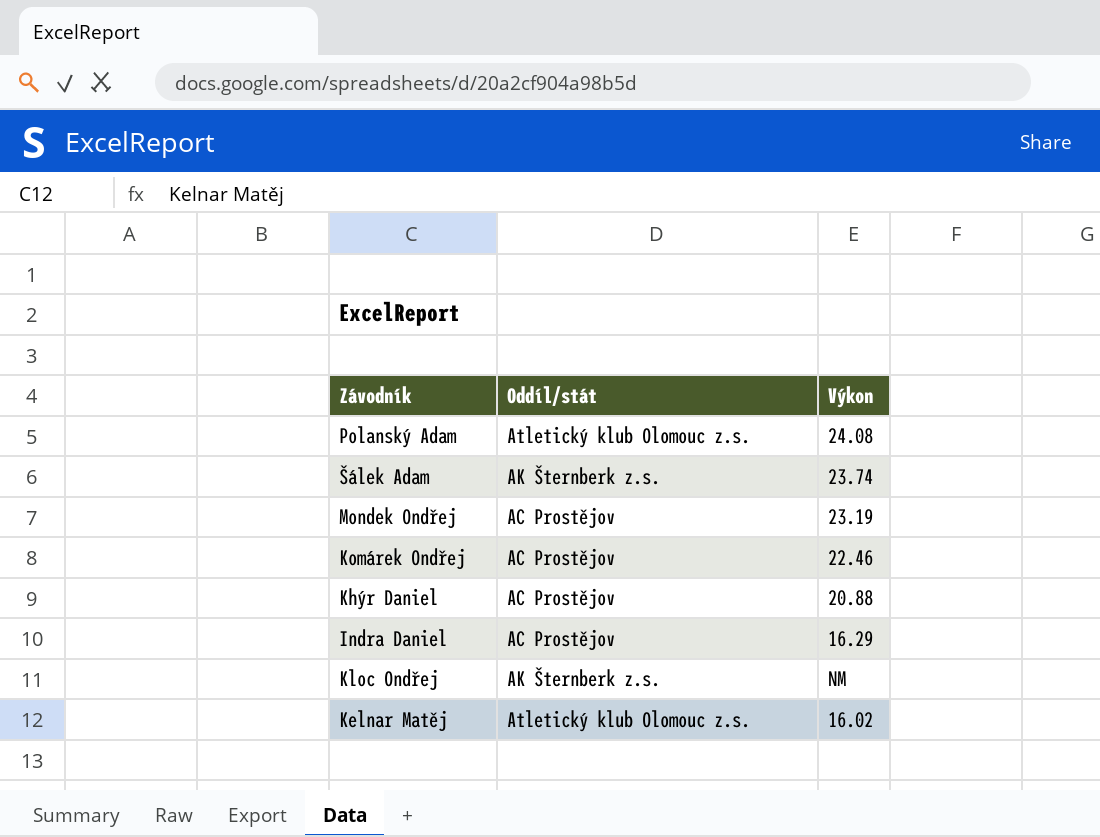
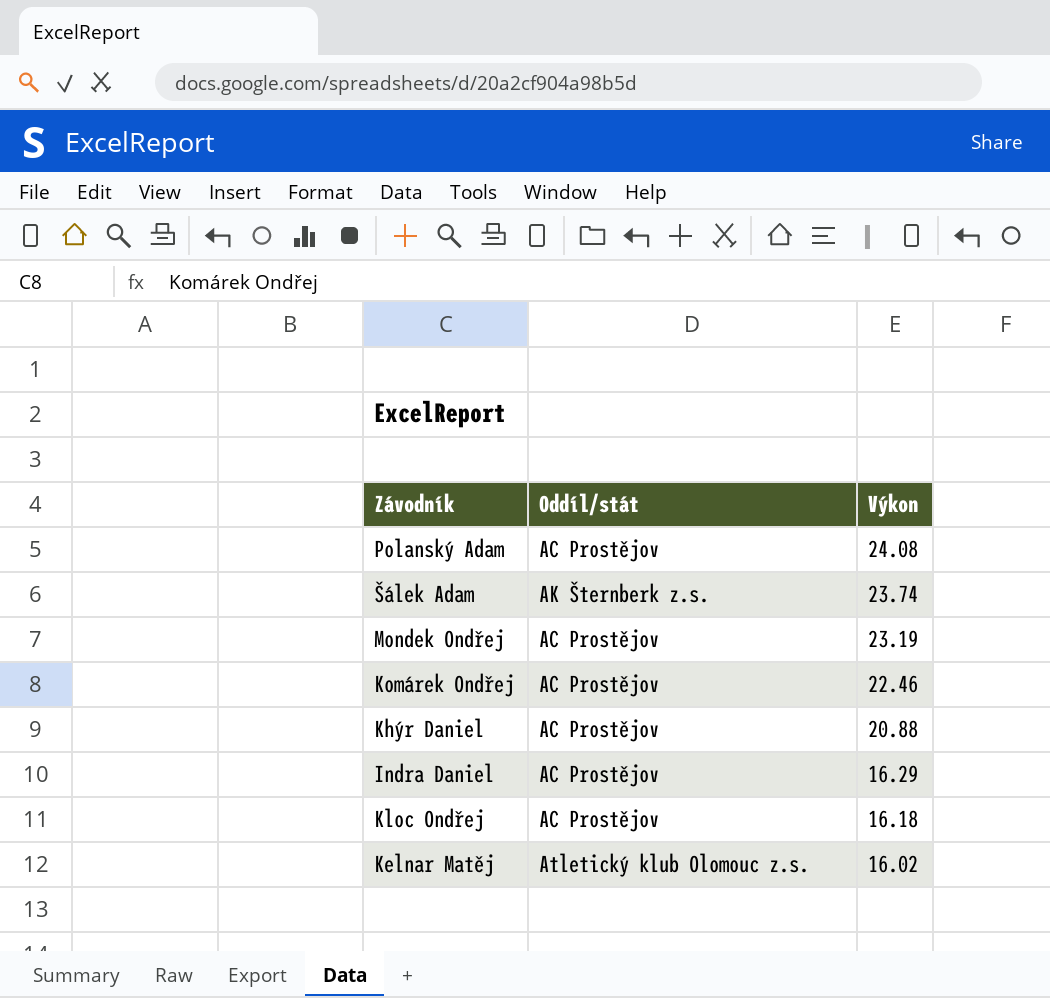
Polanský Adam | Oddíl/stát: Atletický klub Olomouc z.s. -> AC Prostějov
Kloc Ondřej | Oddíl/stát: AK Šternberk z.s. -> AC Prostějov
Kloc Ondřej | Výkon: NM -> 16.18

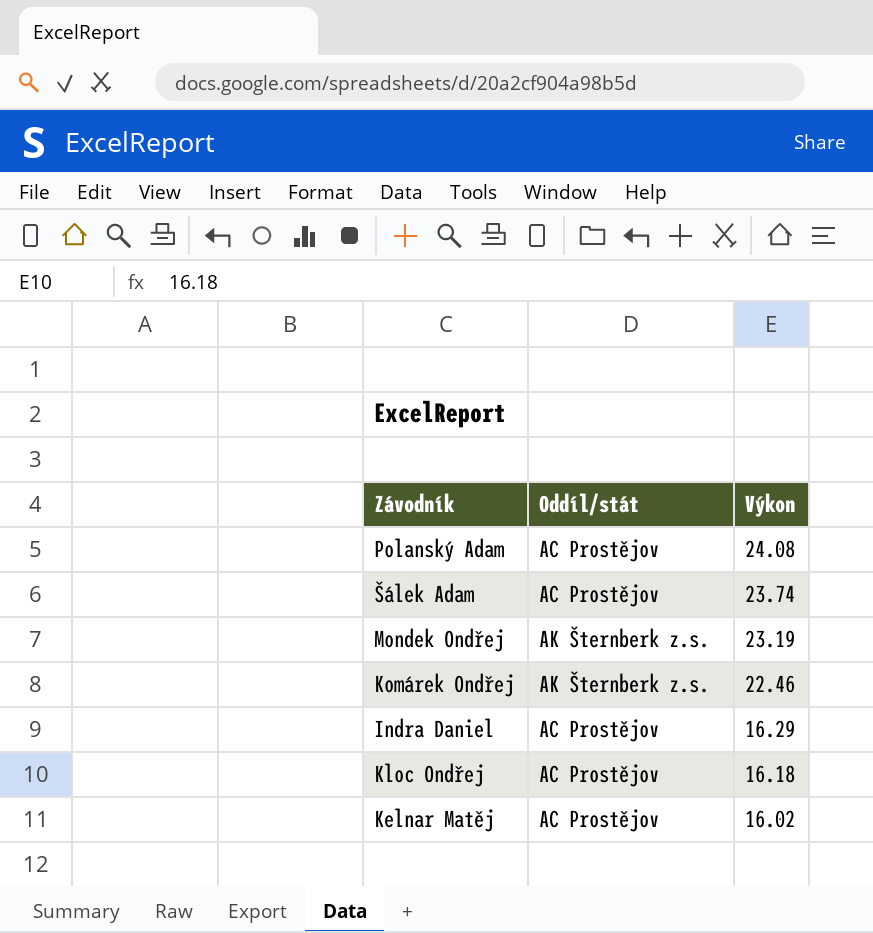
row Khýr Daniel: AC Prostějov | 20.88 -> none
Šálek Adam | Oddíl/stát: AK Šternberk z.s. -> AC Prostějov
Mondek Ondřej | Oddíl/stát: AC Prostějov -> AK Šternberk z.s.
Komárek Ondřej | Oddíl/stát: AC Prostějov -> AK Šternberk z.s.
Kelnar Matěj | Oddíl/stát: Atletický klub Olomouc z.s. -> AC Prostějov

